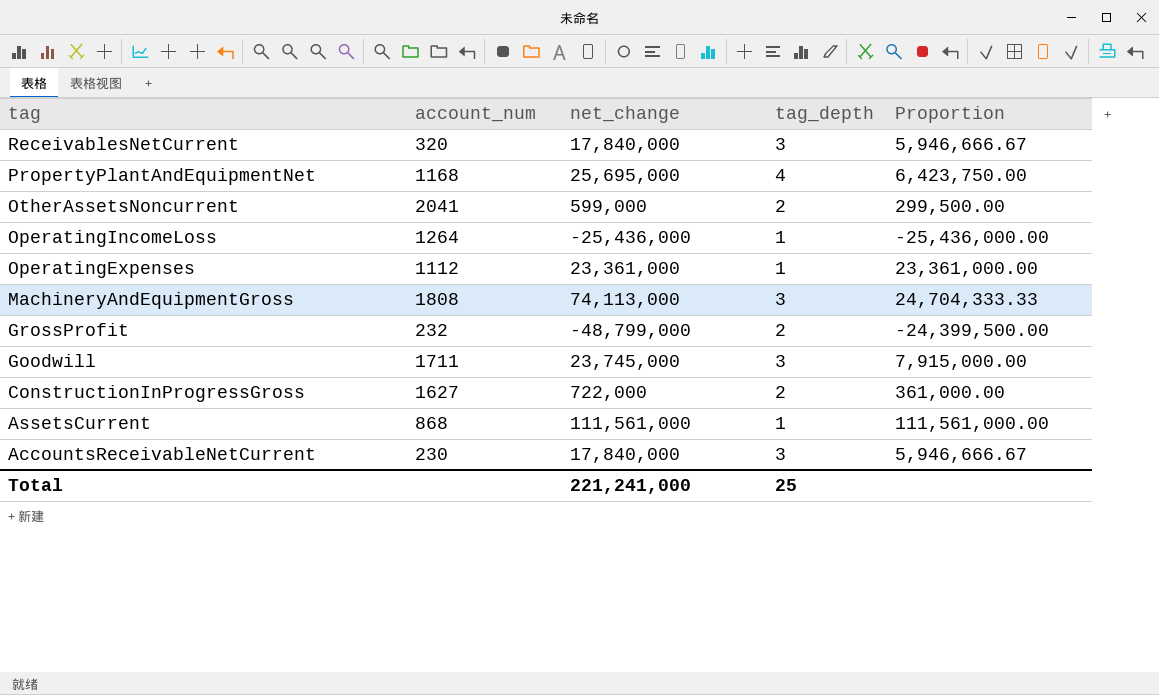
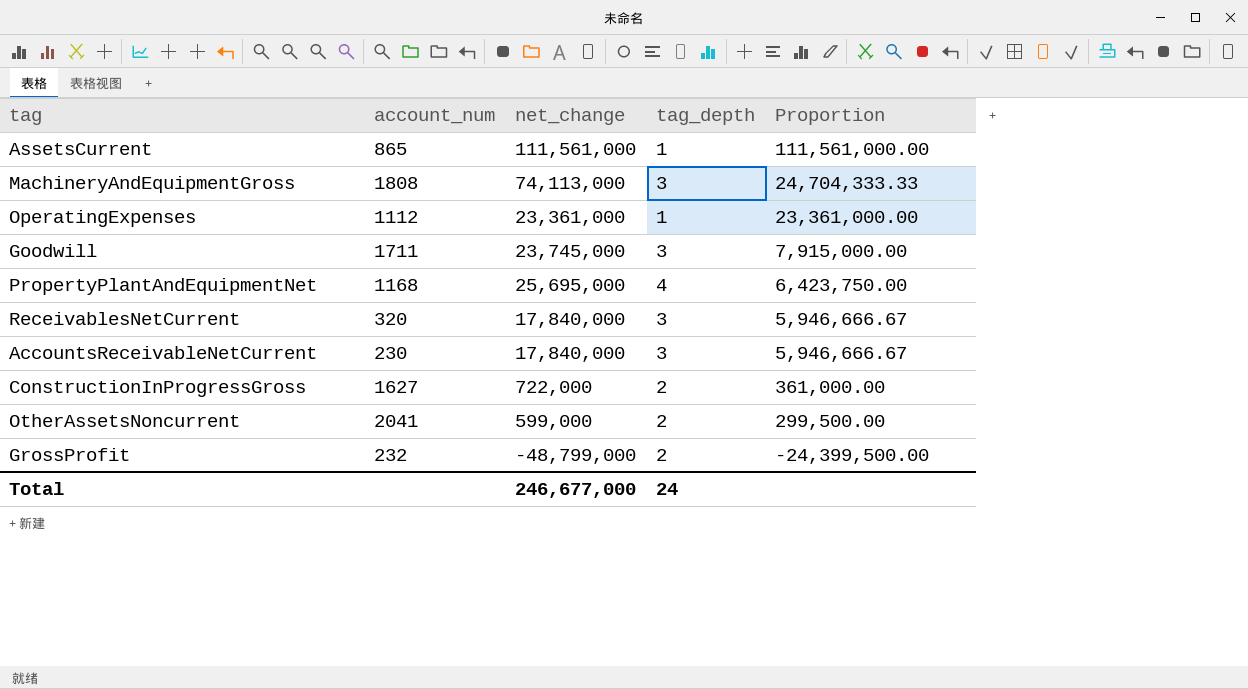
row order: tag descending -> Proportion descending
row OperatingIncomeLoss: 1264 | -25,436,000 | 1 | -25,436,000.00 -> none
AssetsCurrent | account_num: 868 -> 865
Total | net_change: 221,241,000 -> 246,677,000
Total | tag_depth: 25 -> 24

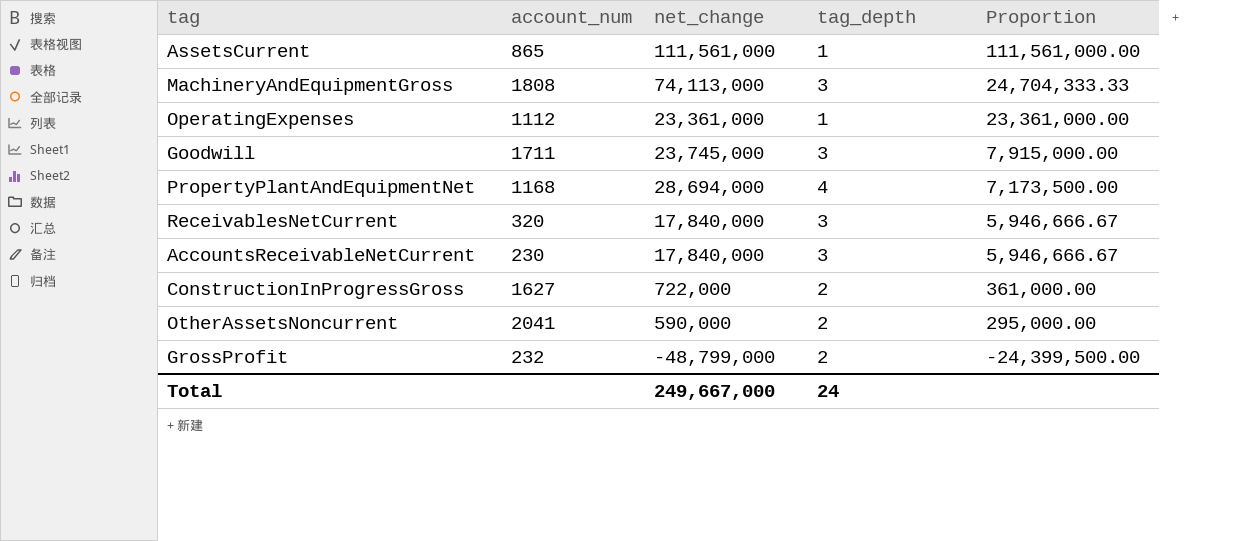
PropertyPlantAndEquipmentNet | net_change: 25,695,000 -> 28,694,000
PropertyPlantAndEquipmentNet | Proportion: 6,423,750.00 -> 7,173,500.00
OtherAssetsNoncurrent | net_change: 599,000 -> 590,000
OtherAssetsNoncurrent | Proportion: 299,500.00 -> 295,000.00
Total | net_change: 246,677,000 -> 249,667,000

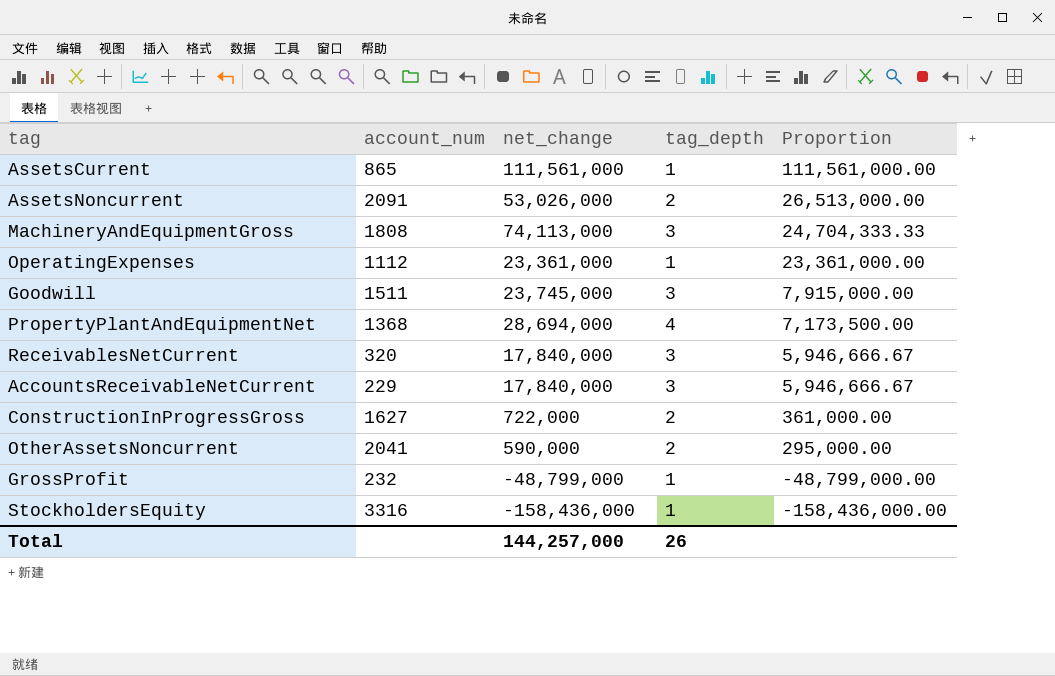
row AssetsNoncurrent: none -> 2091 | 53,026,000 | 2 | 26,513,000.00
Goodwill | account_num: 1711 -> 1511
PropertyPlantAndEquipmentNet | account_num: 1168 -> 1368
AccountsReceivableNetCurrent | account_num: 230 -> 229
GrossProfit | tag_depth: 2 -> 1
GrossProfit | Proportion: -24,399,500.00 -> -48,799,000.00
row StockholdersEquity: none -> 3316 | -158,436,000 | 1 | -158,436,000.00
Total | net_change: 249,667,000 -> 144,257,000
Total | tag_depth: 24 -> 26

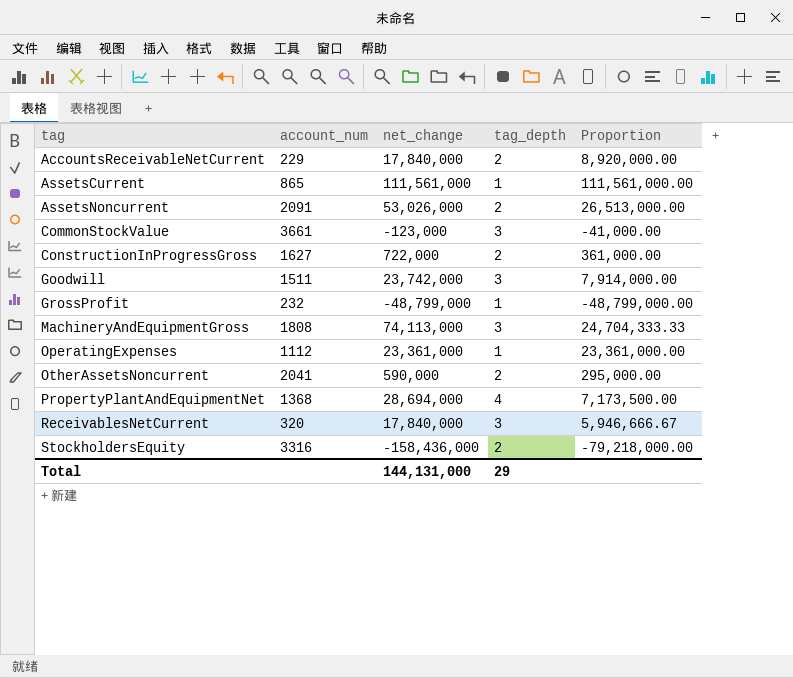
row order: Proportion descending -> tag ascending
AccountsReceivableNetCurrent | tag_depth: 3 -> 2
AccountsReceivableNetCurrent | Proportion: 5,946,666.67 -> 8,920,000.00
row CommonStockValue: none -> 3661 | -123,000 | 3 | -41,000.00
Goodwill | net_change: 23,745,000 -> 23,742,000
Goodwill | Proportion: 7,915,000.00 -> 7,914,000.00
StockholdersEquity | tag_depth: 1 -> 2
StockholdersEquity | Proportion: -158,436,000.00 -> -79,218,000.00
Total | net_change: 144,257,000 -> 144,131,000
Total | tag_depth: 26 -> 29

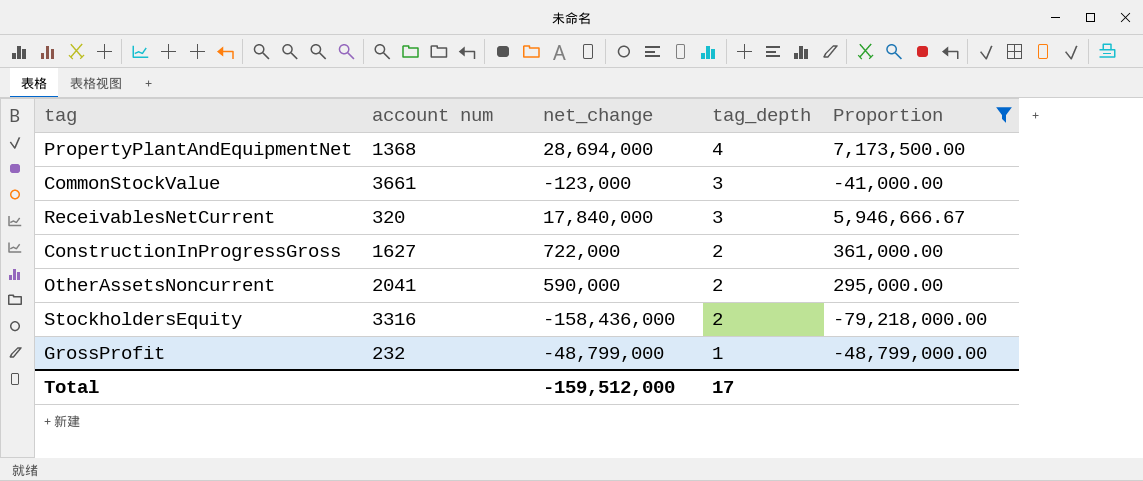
filter: none -> Proportion <= 7,173,500.00
row order: tag ascending -> tag_depth descending
column name: account_num -> account num
Total | net_change: 144,131,000 -> -159,512,000
Total | tag_depth: 29 -> 17

